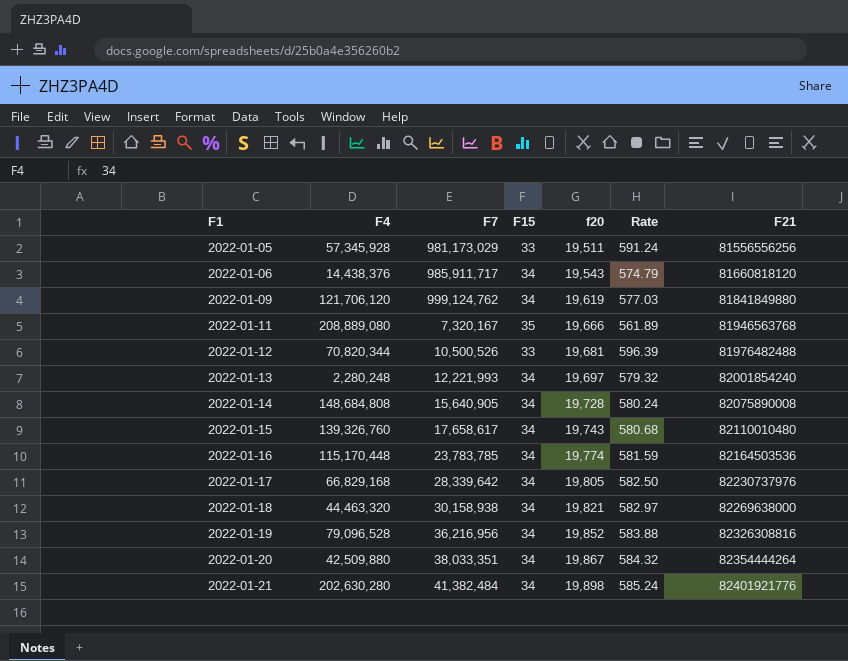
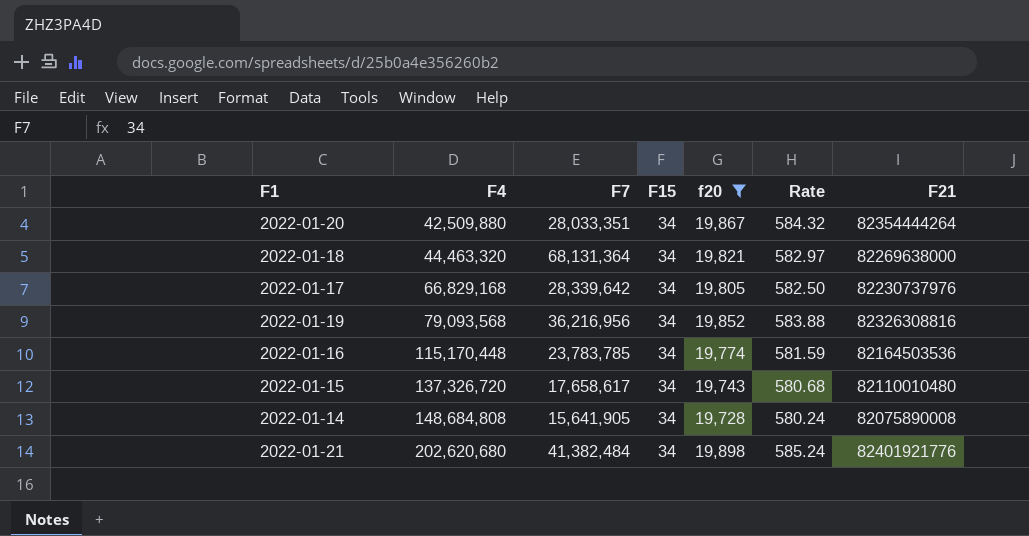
filter: none -> f20 >= 19,728
row order: F1 ascending -> F4 ascending
2022-01-20 | F7: 38,033,351 -> 28,033,351
2022-01-18 | F7: 30,158,938 -> 68,131,364
2022-01-19 | F4: 79,096,528 -> 79,093,568
2022-01-15 | F4: 139,326,760 -> 137,326,720
2022-01-14 | F7: 15,640,905 -> 15,641,905
2022-01-21 | F4: 202,630,280 -> 202,620,680

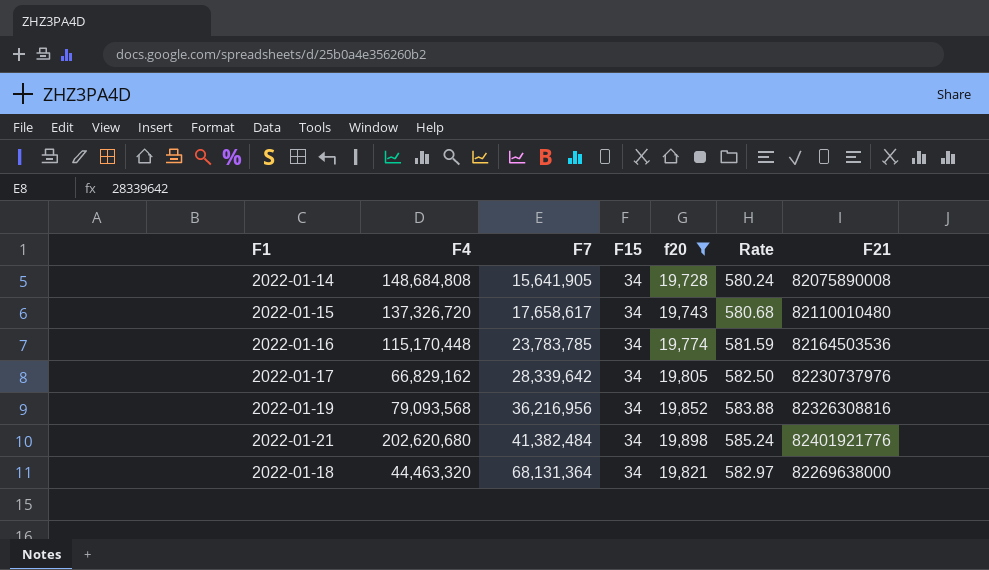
row order: F4 ascending -> F7 ascending
row 2022-01-20: 42,509,880 | 28,033,351 | 34 | 19,867 | 584.32 | 82354444264 -> none
2022-01-17 | F4: 66,829,168 -> 66,829,162

